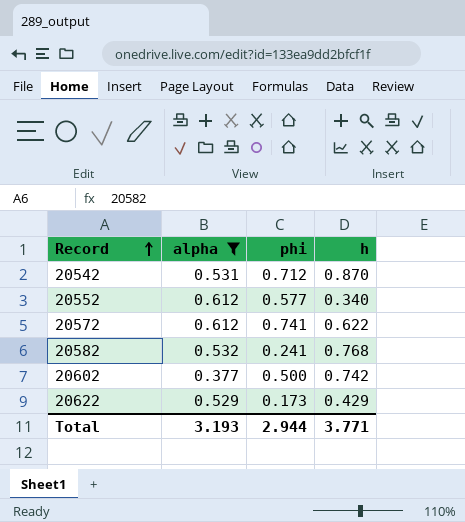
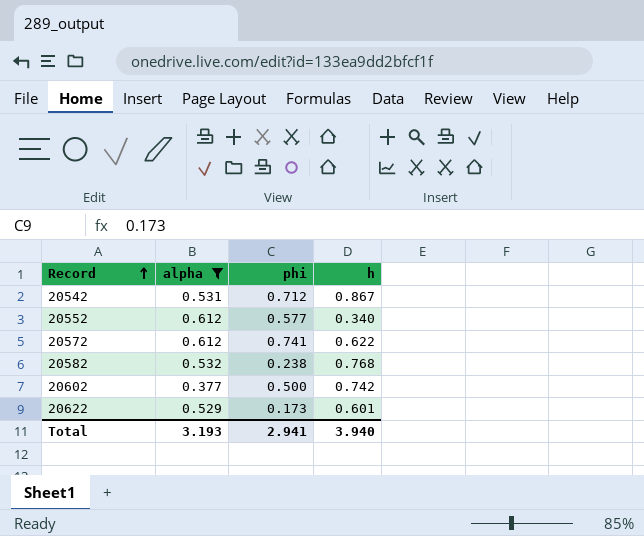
20542 | h: 0.870 -> 0.867
20582 | phi: 0.241 -> 0.238
20622 | h: 0.429 -> 0.601
Total | phi: 2.944 -> 2.941
Total | h: 3.771 -> 3.940

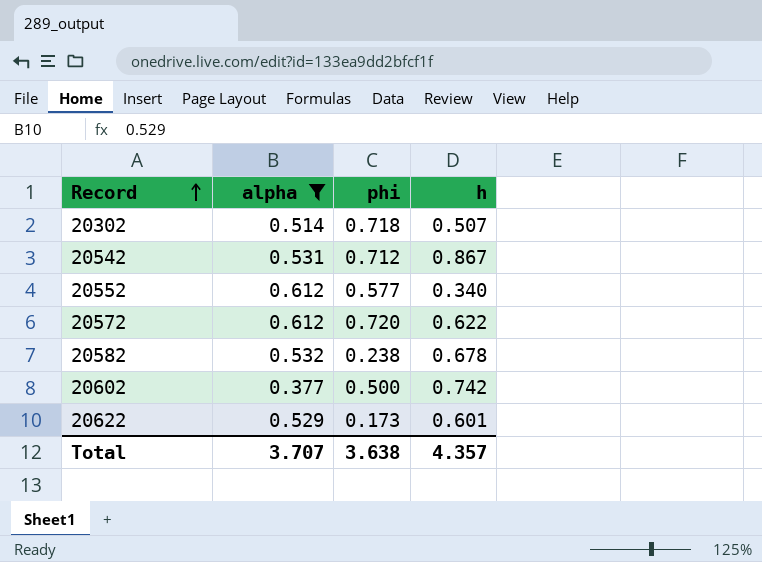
row 20302: none -> 0.514 | 0.718 | 0.507
20572 | phi: 0.741 -> 0.720
20582 | h: 0.768 -> 0.678
Total | alpha: 3.193 -> 3.707
Total | phi: 2.941 -> 3.638
Total | h: 3.940 -> 4.357

